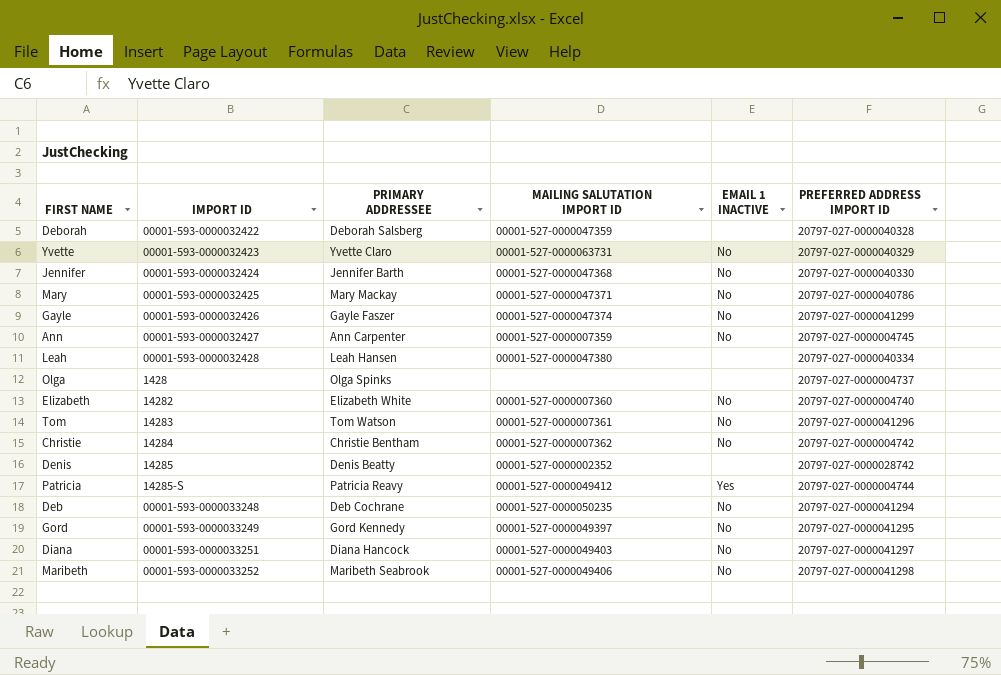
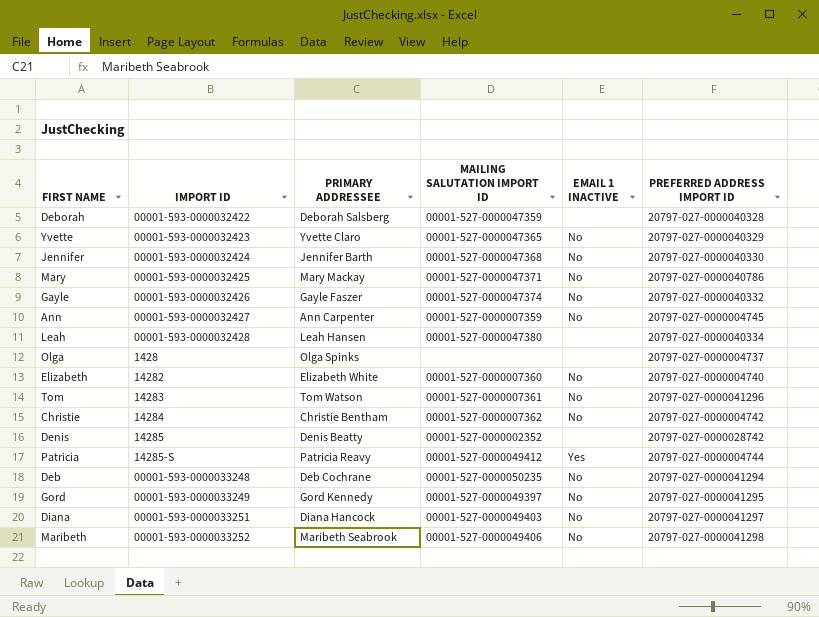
Yvette | MAILING SALUTATION IMPORT ID: 00001-527-0000063731 -> 00001-527-0000047365
Gayle | PREFERRED ADDRESS IMPORT ID: 20797-027-0000041299 -> 20797-027-0000040332

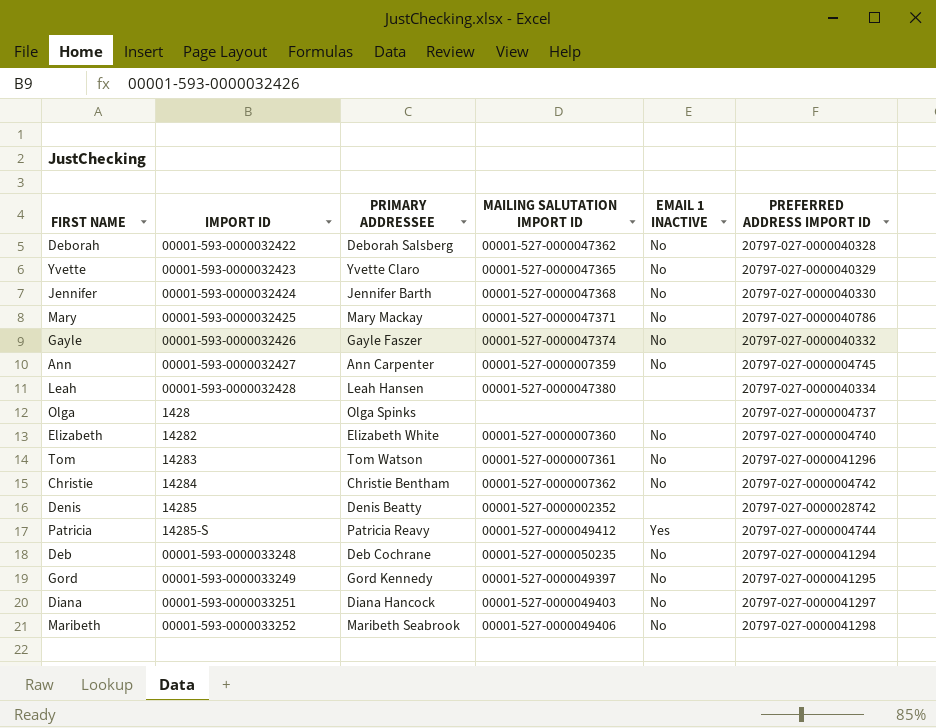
Deborah | MAILING SALUTATION IMPORT ID: 00001-527-0000047359 -> 00001-527-0000047362
Deborah | EMAIL 1 INACTIVE: none -> No

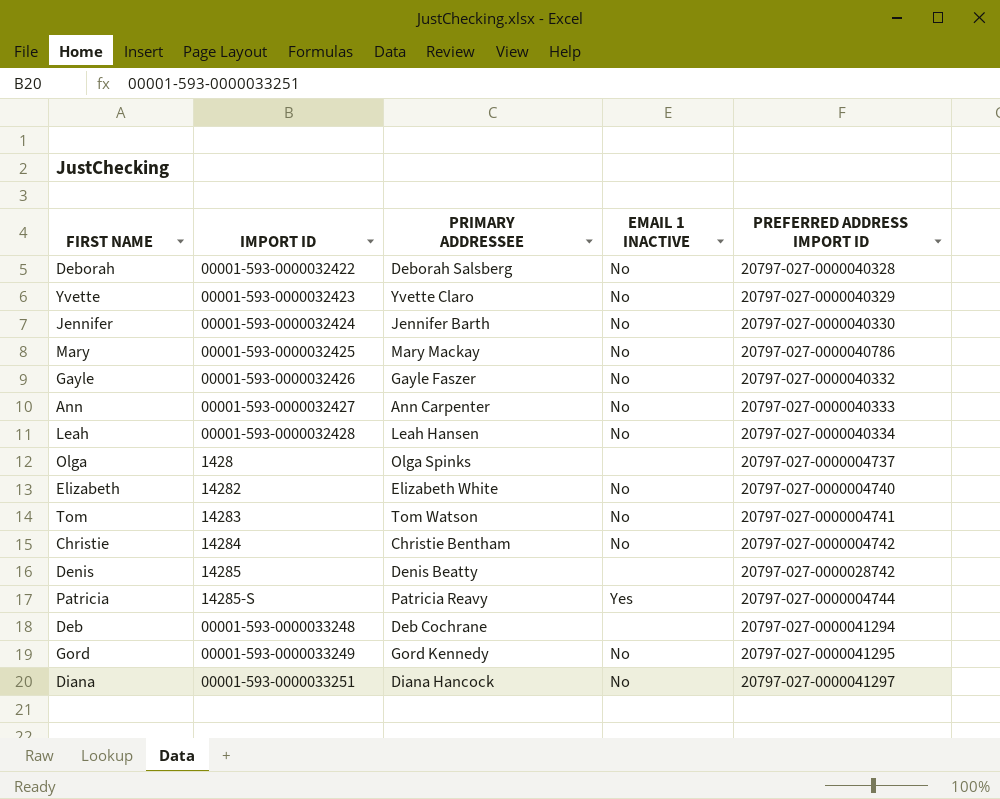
column MAILING SALUTATION IMPORT ID | position: 4 -> none
row Maribeth: 00001-593-0000033252 | Maribeth Seabrook | 00001-527-0000049406 | No | 20797-027-0000041298 -> none
Ann | PREFERRED ADDRESS IMPORT ID: 20797-027-0000004745 -> 20797-027-0000040333
Leah | EMAIL 1 INACTIVE: none -> No
Tom | PREFERRED ADDRESS IMPORT ID: 20797-027-0000041296 -> 20797-027-0000004741
Deb | EMAIL 1 INACTIVE: No -> none

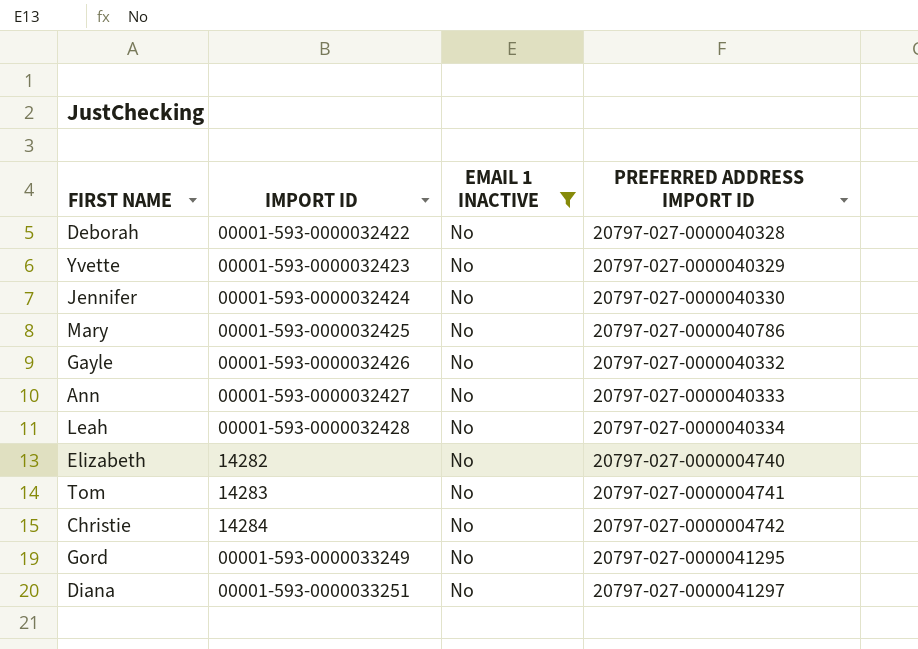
filter: none -> EMAIL 1 INACTIVE = No
column PRIMARY ADDRESSEE | position: 3 -> none

